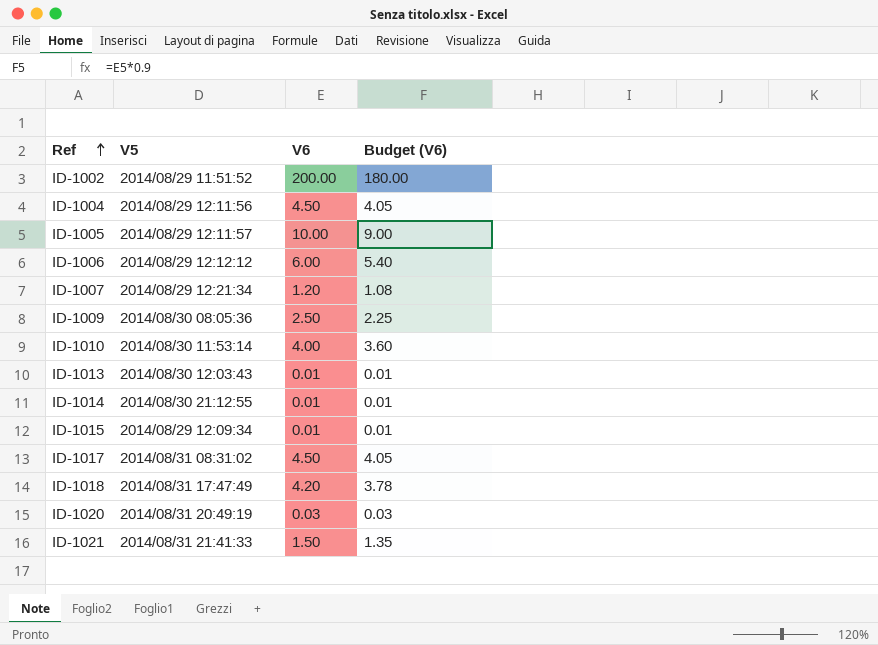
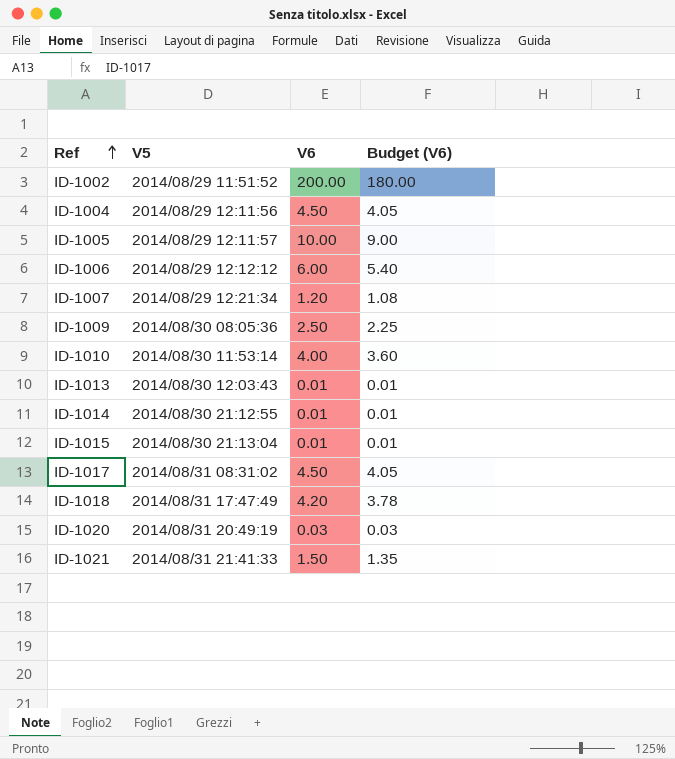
ID-1015 | V5: 2014/08/29 12:09:34 -> 2014/08/30 21:13:04

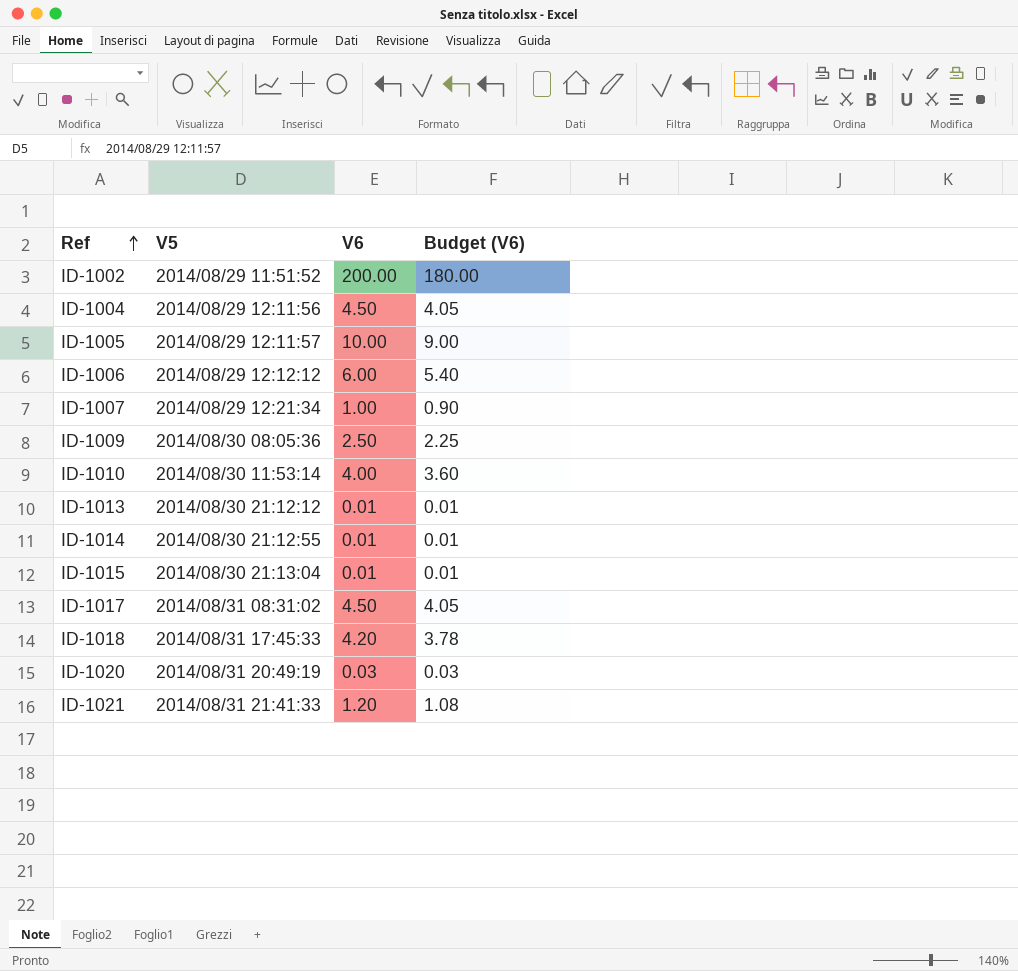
ID-1007 | V6: 1.20 -> 1.00
ID-1007 | Budget (V6): 1.08 -> 0.90
ID-1013 | V5: 2014/08/30 12:03:43 -> 2014/08/30 21:12:12
ID-1018 | V5: 2014/08/31 17:47:49 -> 2014/08/31 17:45:33
ID-1021 | V6: 1.50 -> 1.20
ID-1021 | Budget (V6): 1.35 -> 1.08

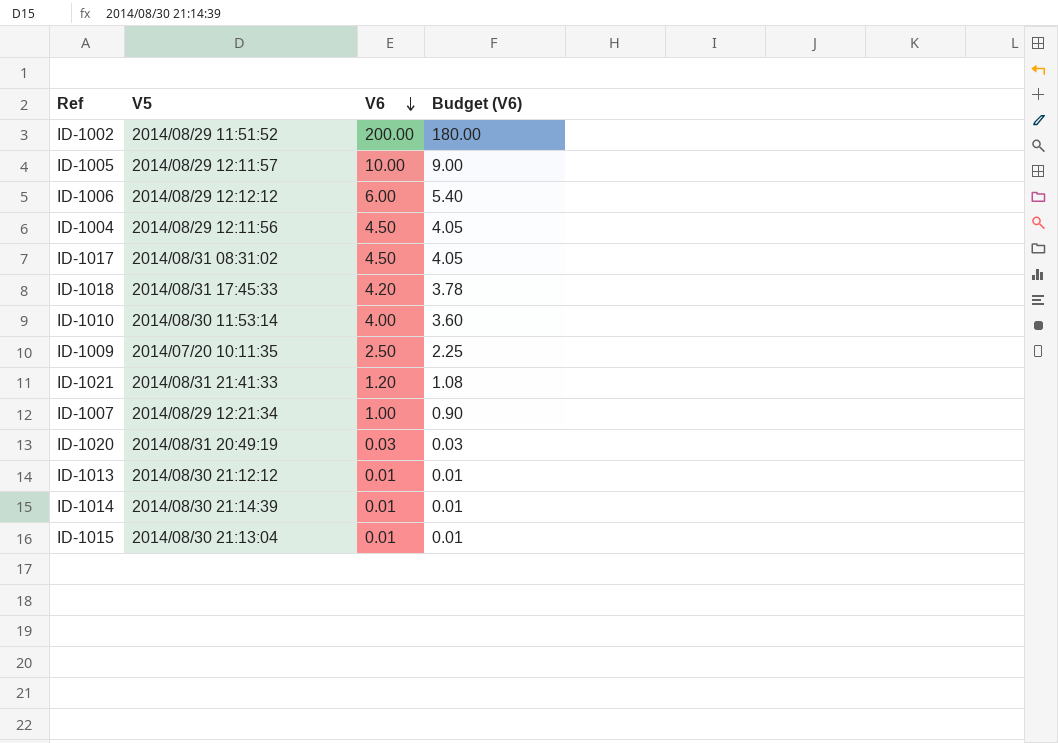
row order: Ref ascending -> V6 descending
ID-1009 | V5: 2014/08/30 08:05:36 -> 2014/07/20 10:11:35
ID-1014 | V5: 2014/08/30 21:12:55 -> 2014/08/30 21:14:39

